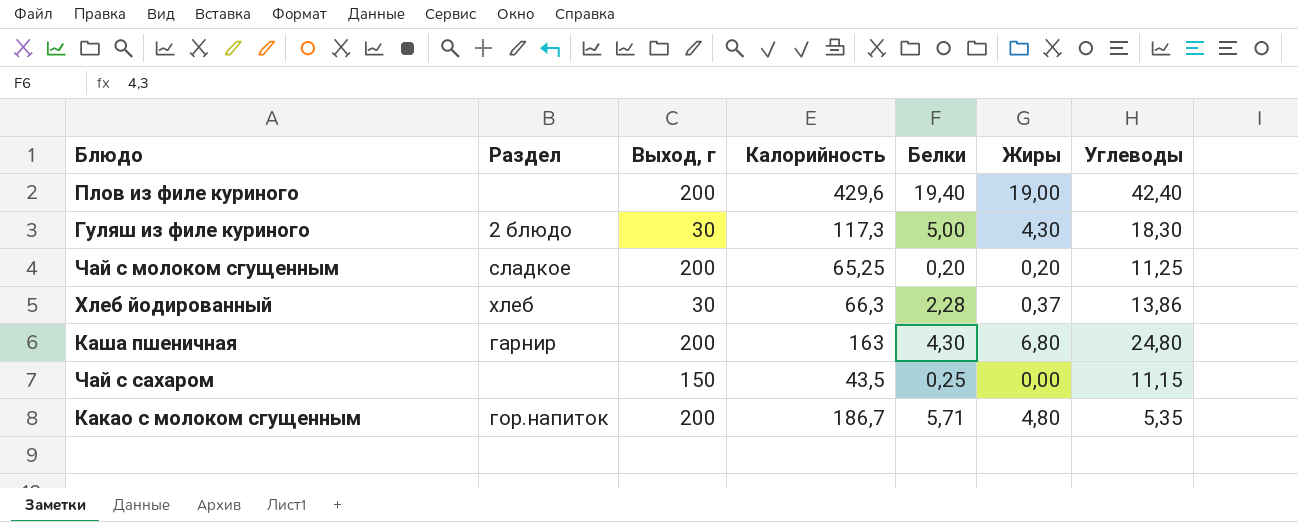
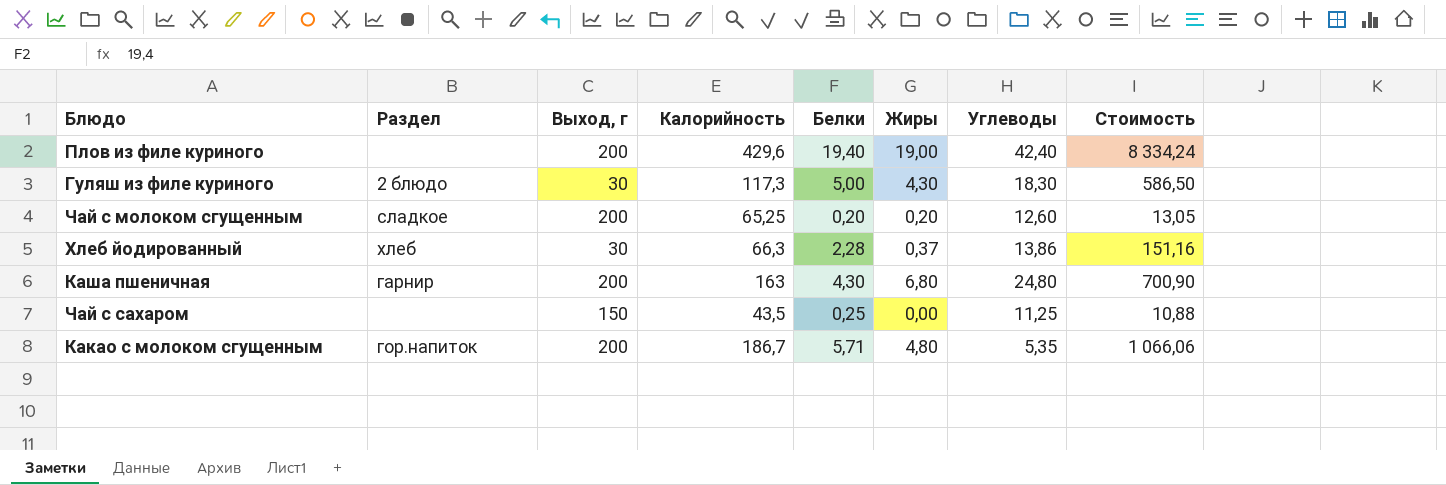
column Стоимость | formula: none -> [Калорийность] * [Белки]
Чай с молоком сгущенным | Углеводы: 11,25 -> 12,60
Чай с сахаром | Углеводы: 11,15 -> 11,25

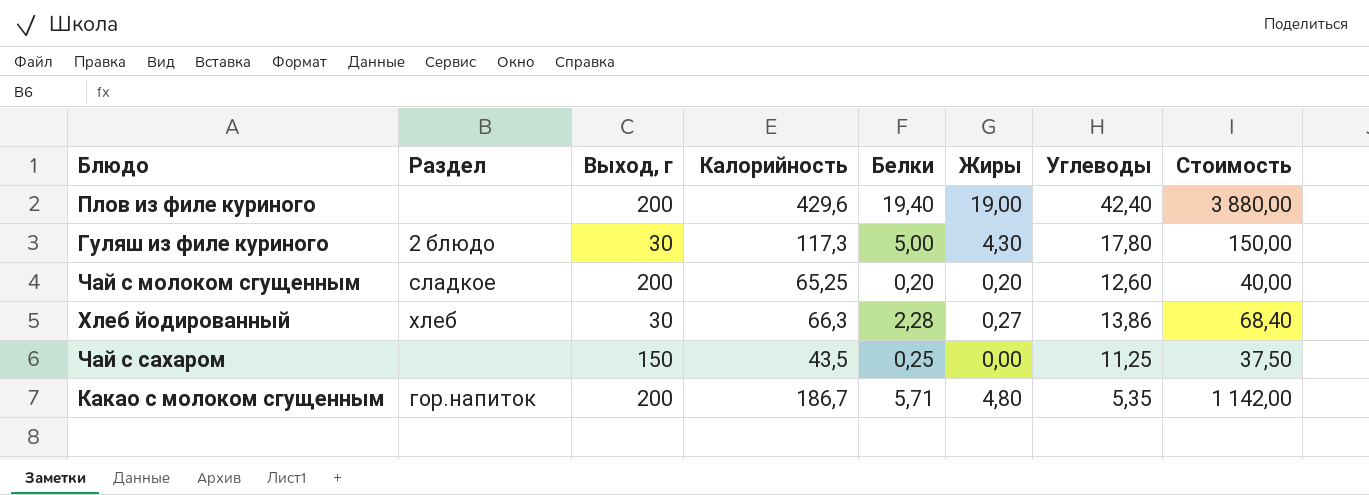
column Стоимость | formula: [Калорийность] * [Белки] -> [Выход, г] * [Белки]
row Каша пшеничная: гарнир | 200 | 163 | 4,30 | 6,80 | 24,80 | 700,90 -> none
Гуляш из филе куриного | Углеводы: 18,30 -> 17,80
Хлеб йодированный | Жиры: 0,37 -> 0,27

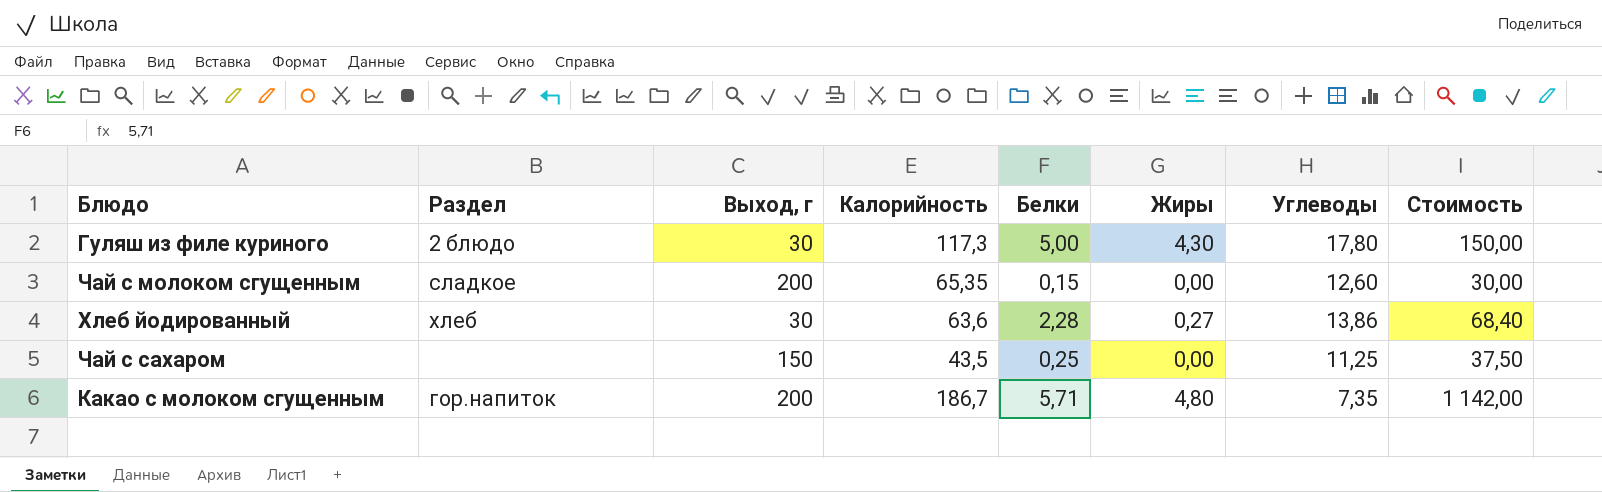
row Плов из филе куриного: none | 200 | 429,6 | 19,40 | 19,00 | 42,40 | 3 880,00 -> none
Чай с молоком сгущенным | Калорийность: 65,25 -> 65,35
Чай с молоком сгущенным | Белки: 0,20 -> 0,15
Чай с молоком сгущенным | Жиры: 0,20 -> 0,00
Чай с молоком сгущенным | Стоимость: 40,00 -> 30,00
Хлеб йодированный | Калорийность: 66,3 -> 63,6
Какао с молоком сгущенным | Углеводы: 5,35 -> 7,35

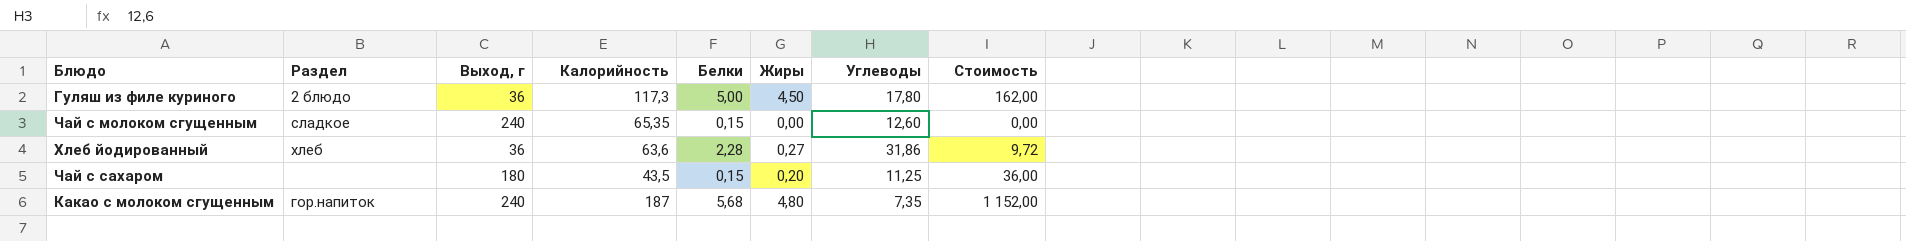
column Стоимость | formula: [Выход, г] * [Белки] -> [Выход, г] * [Жиры]
Гуляш из филе куриного | Выход, г: 30 -> 36
Гуляш из филе куриного | Жиры: 4,30 -> 4,50
Чай с молоком сгущенным | Выход, г: 200 -> 240
Хлеб йодированный | Выход, г: 30 -> 36
Хлеб йодированный | Углеводы: 13,86 -> 31,86
Чай с сахаром | Выход, г: 150 -> 180
Чай с сахаром | Белки: 0,25 -> 0,15
Чай с сахаром | Жиры: 0,00 -> 0,20
Какао с молоком сгущенным | Выход, г: 200 -> 240
Какао с молоком сгущенным | Калорийность: 186,7 -> 187
Какао с молоком сгущенным | Белки: 5,71 -> 5,68

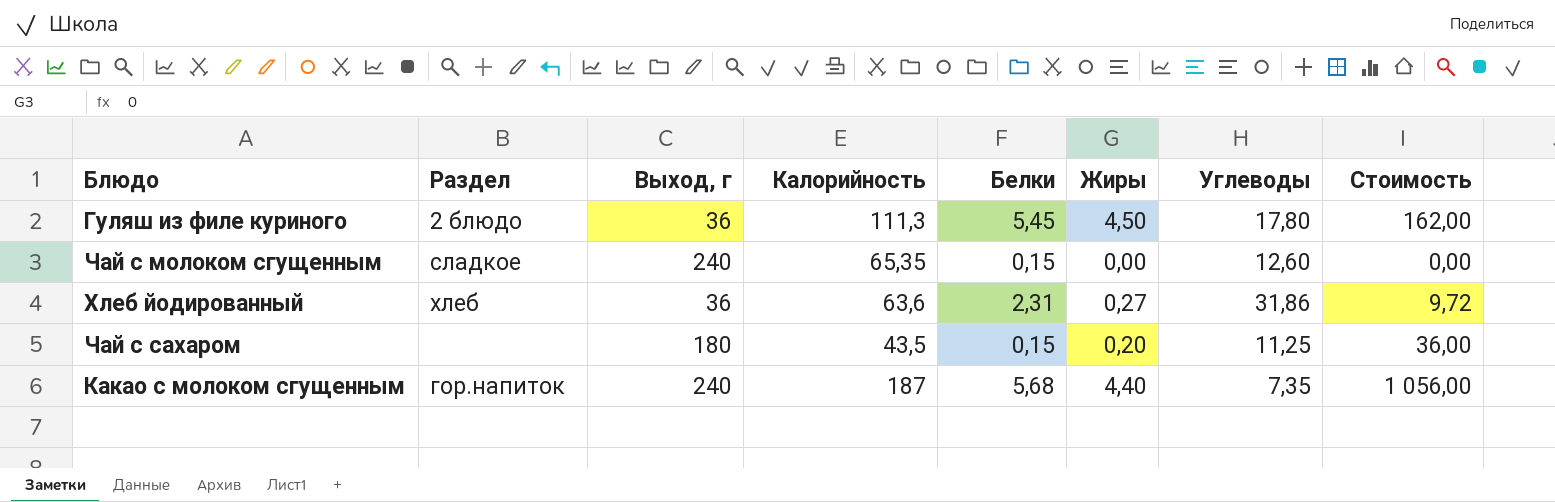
Гуляш из филе куриного | Калорийность: 117,3 -> 111,3
Гуляш из филе куриного | Белки: 5,00 -> 5,45
Хлеб йодированный | Белки: 2,28 -> 2,31
Какао с молоком сгущенным | Жиры: 4,80 -> 4,40
Какао с молоком сгущенным | Стоимость: 1 152,00 -> 1 056,00

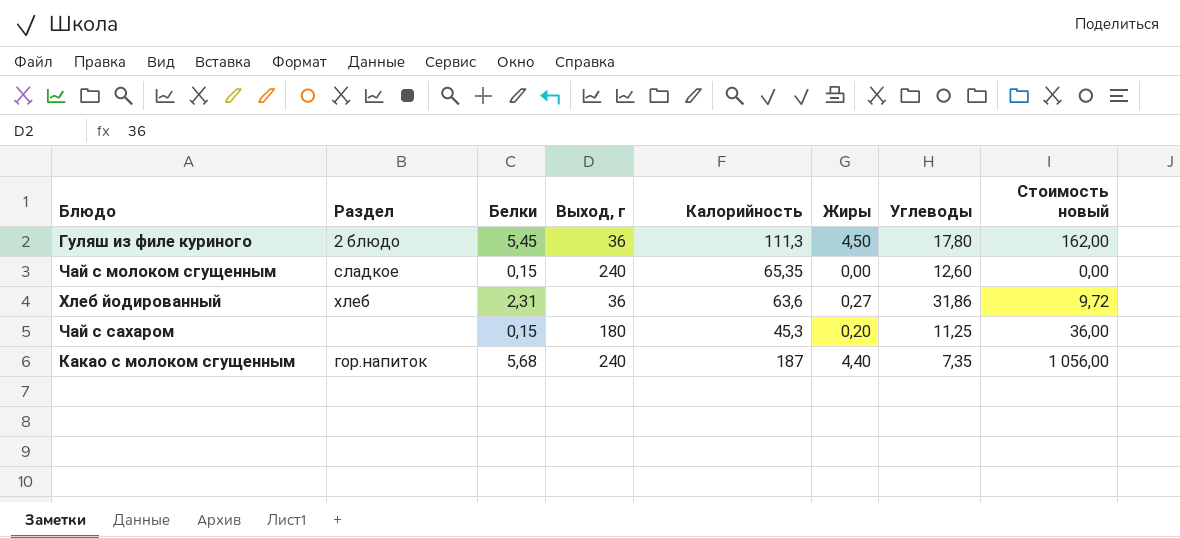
column Белки | position: 5 -> 3
column name: Стоимость -> Стоимость новый
Чай с сахаром | Калорийность: 43,5 -> 45,3

